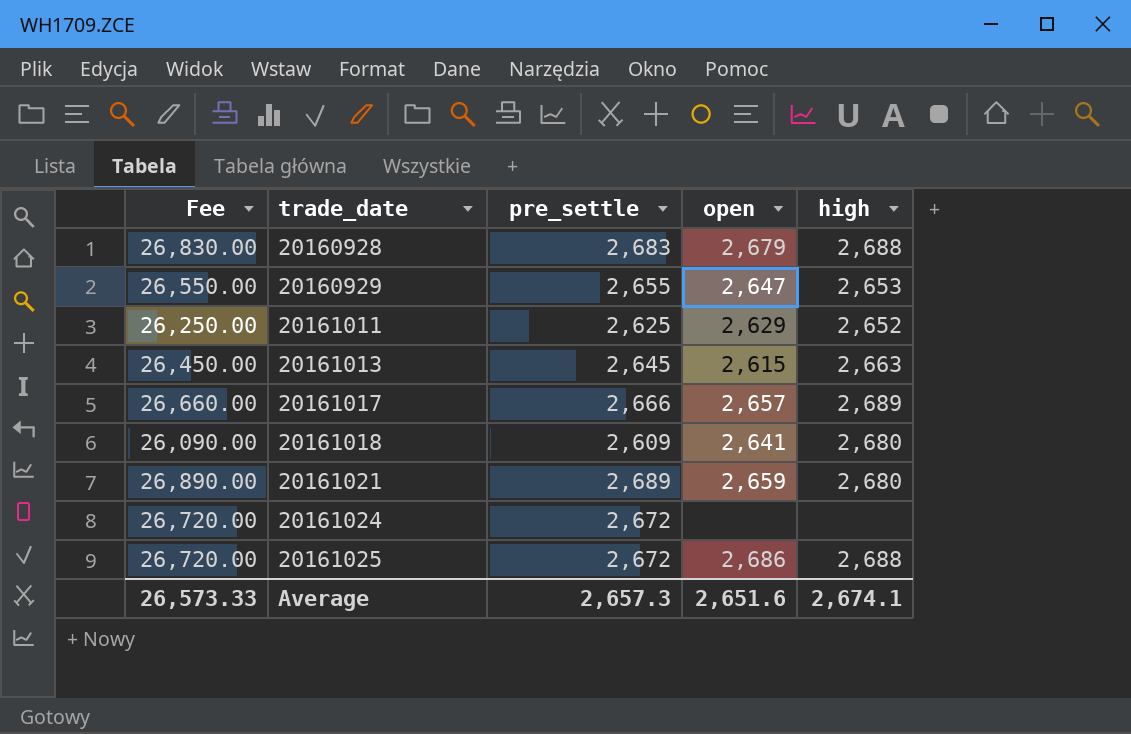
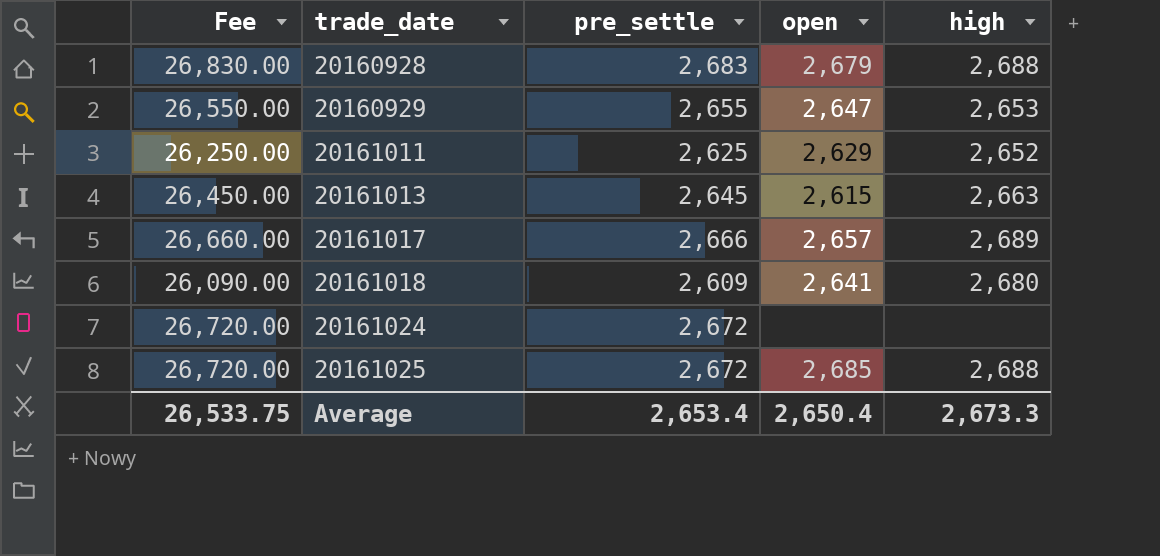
row 20161021: 26,890.00 | 2,689 | 2,659 | 2,680 -> none
20161025 | open: 2,686 -> 2,685
Average | Fee: 26,573.33 -> 26,533.75
Average | pre_settle: 2,657.3 -> 2,653.4
Average | open: 2,651.6 -> 2,650.4
Average | high: 2,674.1 -> 2,673.3

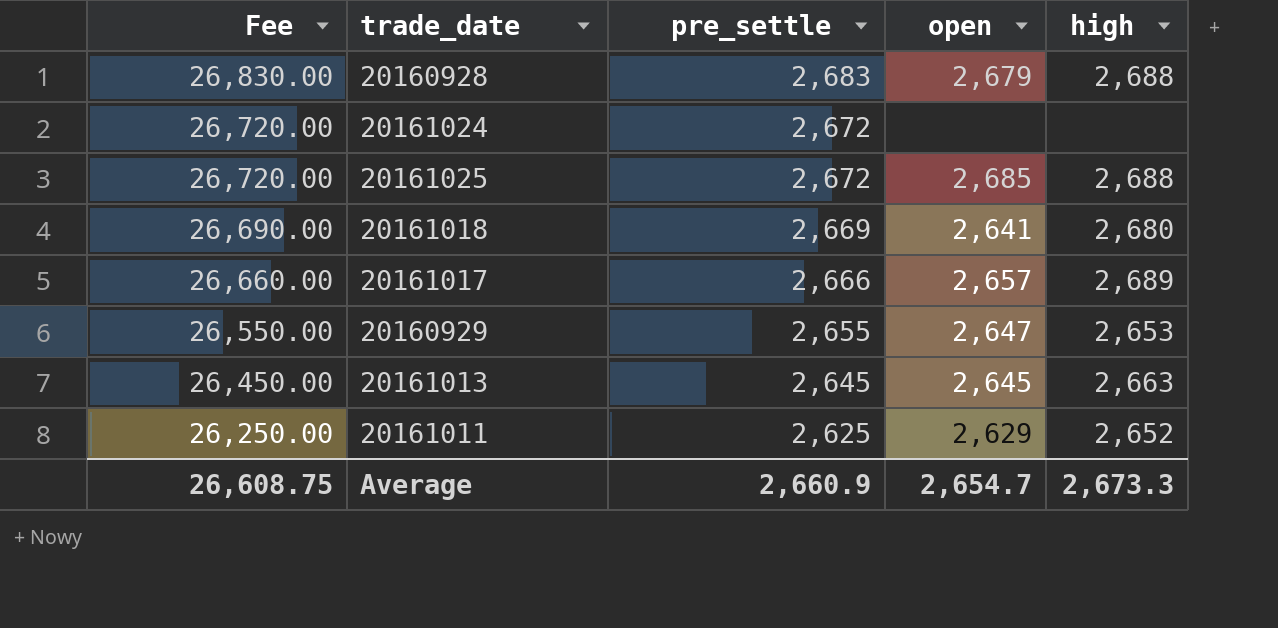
row order: trade_date ascending -> Fee descending
20161018 | Fee: 26,090.00 -> 26,690.00
20161018 | pre_settle: 2,609 -> 2,669
20161013 | open: 2,615 -> 2,645
Average | Fee: 26,533.75 -> 26,608.75
Average | pre_settle: 2,653.4 -> 2,660.9
Average | open: 2,650.4 -> 2,654.7

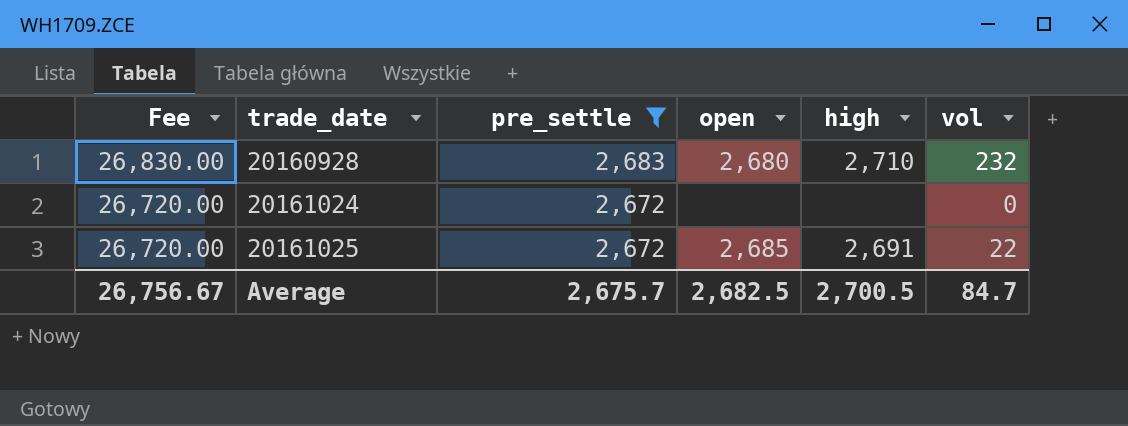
filter: none -> pre_settle >= 2,672
column vol | position: none -> 6
20160928 | open: 2,679 -> 2,680
20160928 | high: 2,688 -> 2,710
20161025 | high: 2,688 -> 2,691
Average | Fee: 26,608.75 -> 26,756.67
Average | pre_settle: 2,660.9 -> 2,675.7
Average | open: 2,654.7 -> 2,682.5
Average | high: 2,673.3 -> 2,700.5

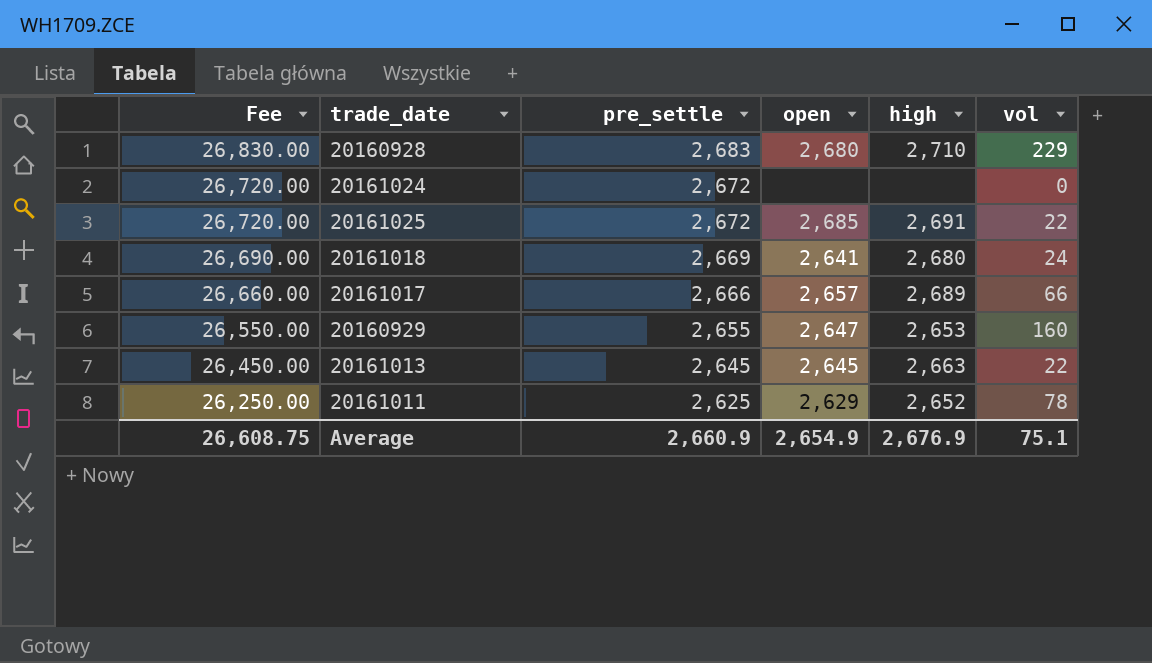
filter: pre_settle >= 2,672 -> none
20160928 | vol: 232 -> 229
Average | Fee: 26,756.67 -> 26,608.75
Average | pre_settle: 2,675.7 -> 2,660.9
Average | open: 2,682.5 -> 2,654.9
Average | high: 2,700.5 -> 2,676.9
Average | vol: 84.7 -> 75.1

